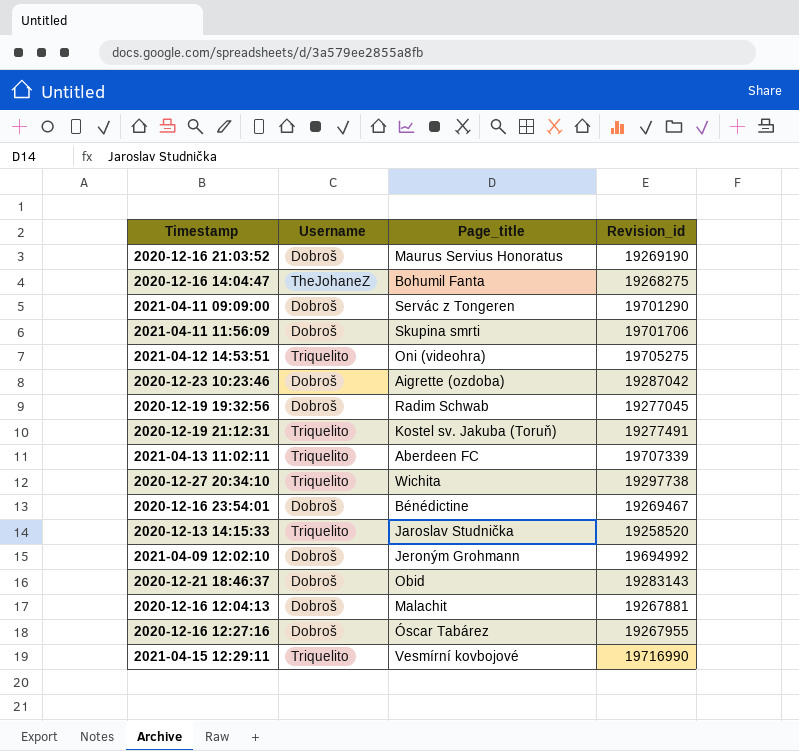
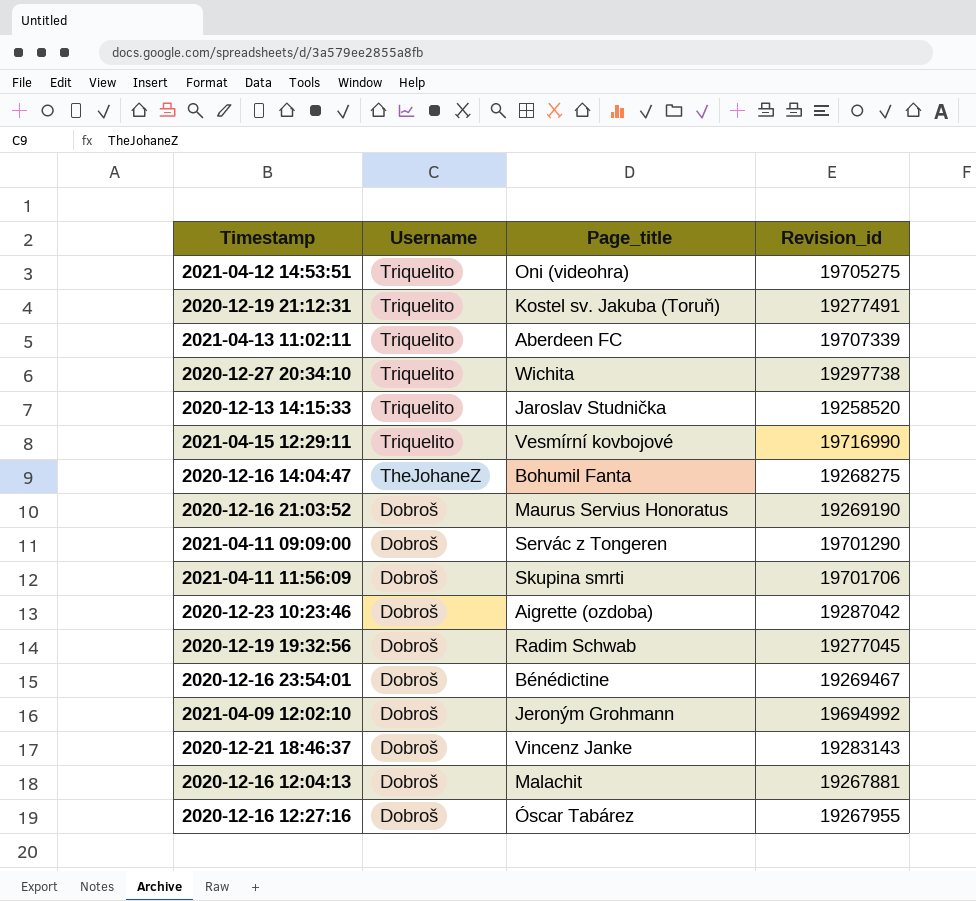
row order: none -> Username descending
2020-12-21 18:46:37 | Page_title: Obid -> Vincenz Janke

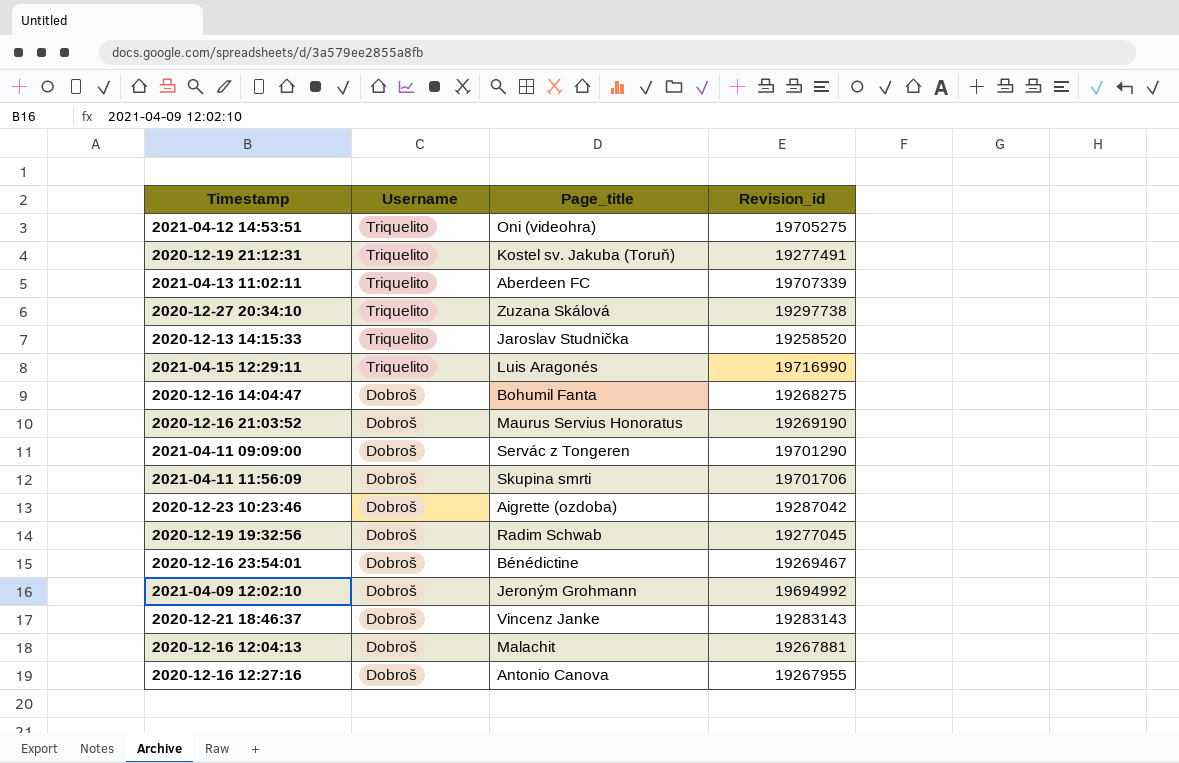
2020-12-27 20:34:10 | Page_title: Wichita -> Zuzana Skálová
2021-04-15 12:29:11 | Page_title: Vesmírní kovbojové -> Luis Aragonés
2020-12-16 14:04:47 | Username: TheJohaneZ -> Dobroš
2020-12-16 12:27:16 | Page_title: Óscar Tabárez -> Antonio Canova

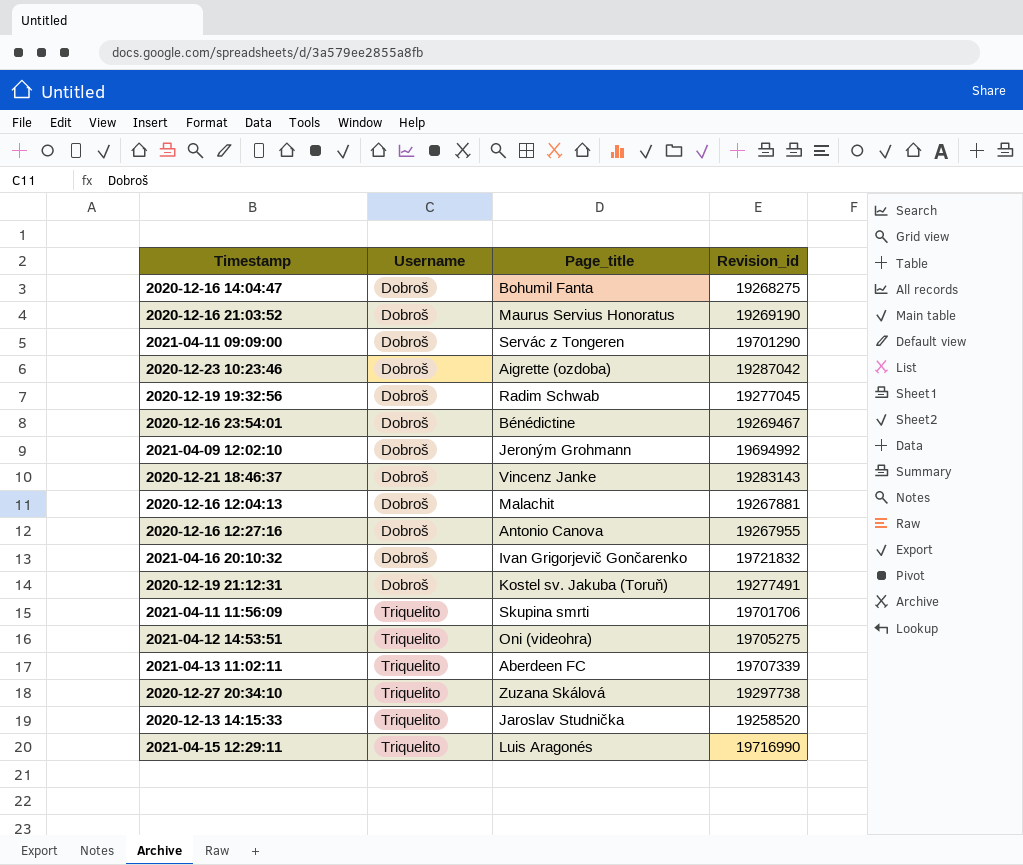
row order: Username descending -> Username ascending
row 2021-04-16 20:10:32: none -> Dobroš | Ivan Grigorjevič Gončarenko | 19721832
2020-12-19 21:12:31 | Username: Triquelito -> Dobroš
2021-04-11 11:56:09 | Username: Dobroš -> Triquelito

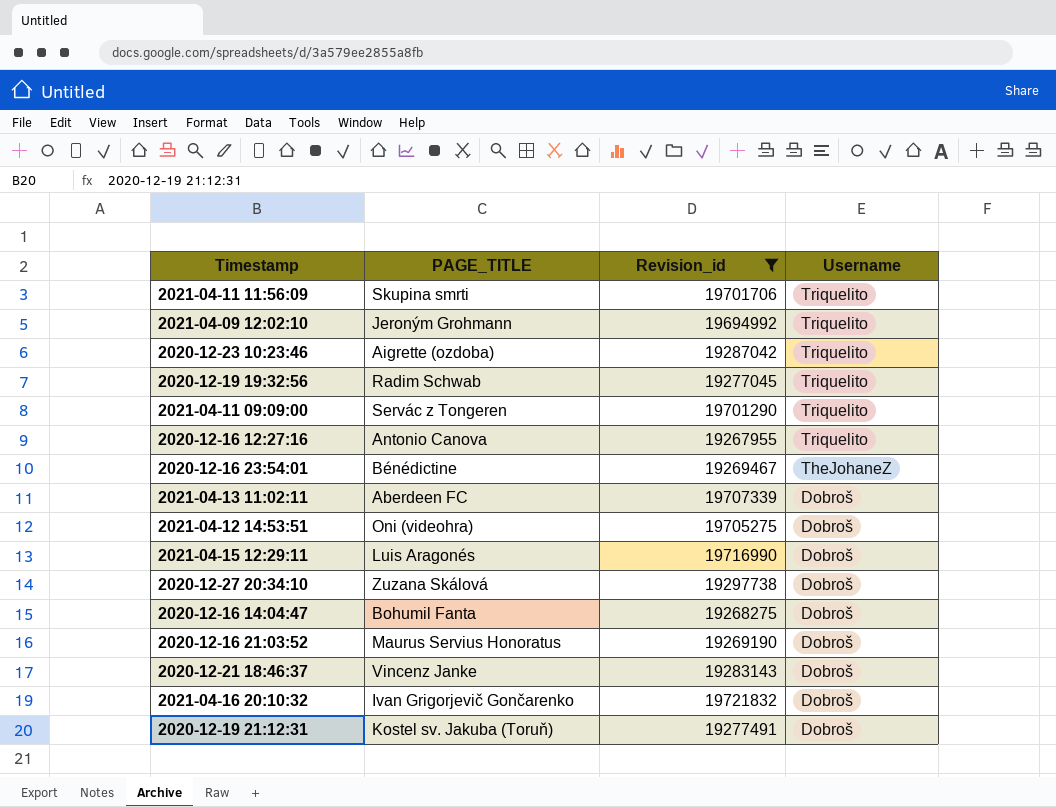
filter: none -> Revision_id >= 19267955
row order: Username ascending -> Username descending
column name: Page_title -> PAGE_TITLE
column Username | position: 2 -> 4
2021-04-09 12:02:10 | Username: Dobroš -> Triquelito
2020-12-23 10:23:46 | Username: Dobroš -> Triquelito
2020-12-19 19:32:56 | Username: Dobroš -> Triquelito
2021-04-11 09:09:00 | Username: Dobroš -> Triquelito
2020-12-16 12:27:16 | Username: Dobroš -> Triquelito
2020-12-16 23:54:01 | Username: Dobroš -> TheJohaneZ
2021-04-13 11:02:11 | Username: Triquelito -> Dobroš
2021-04-12 14:53:51 | Username: Triquelito -> Dobroš
2021-04-15 12:29:11 | Username: Triquelito -> Dobroš
2020-12-27 20:34:10 | Username: Triquelito -> Dobroš

